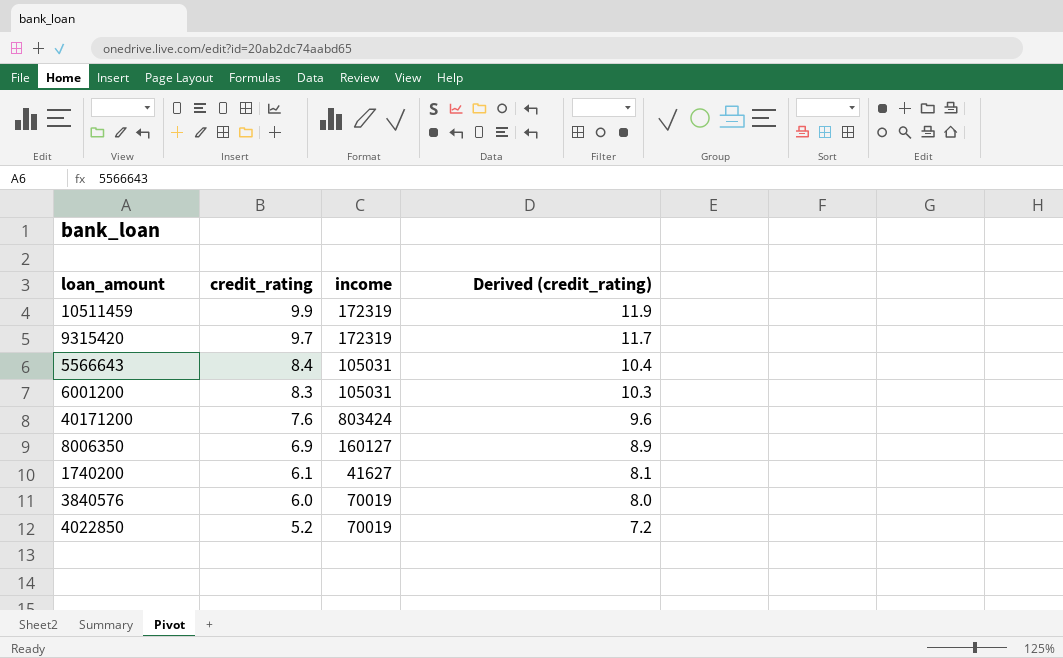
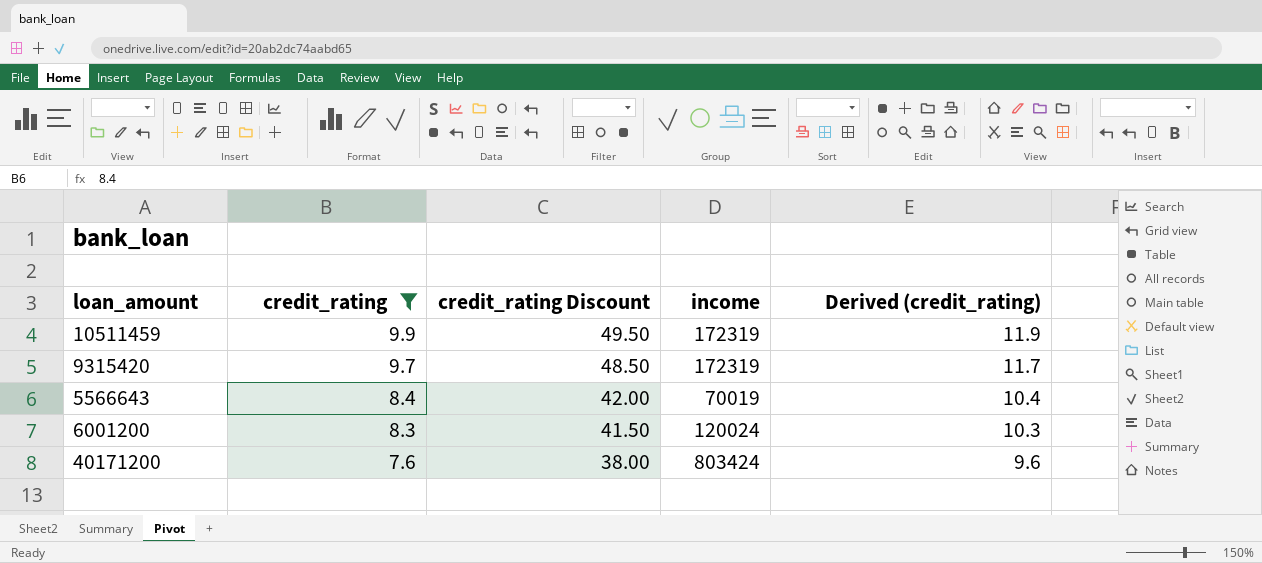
filter: none -> credit_rating >= 7.6
column credit_rating Discount | formula: none -> [credit_rating] * 5
5566643 | income: 105031 -> 70019
6001200 | income: 105031 -> 120024

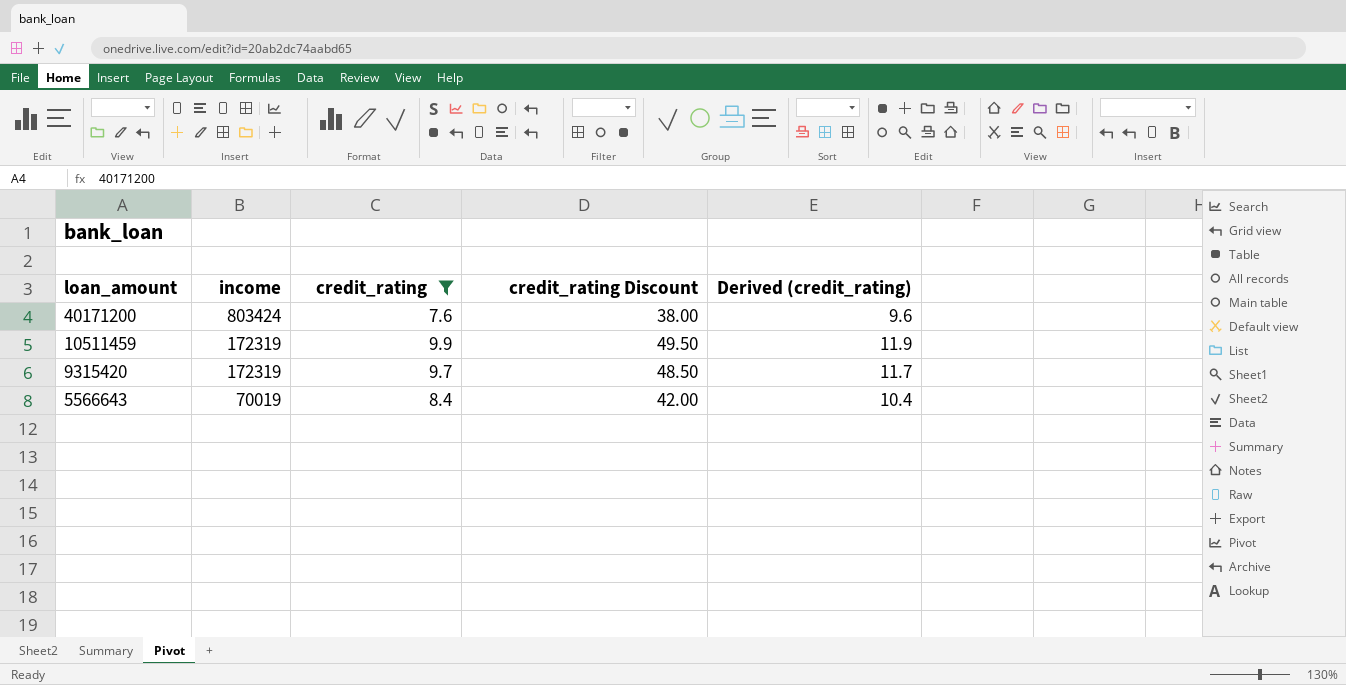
row order: credit_rating descending -> loan_amount descending
column income | position: 4 -> 2
row 6001200: 8.3 | 41.50 | 120024 | 10.3 -> none

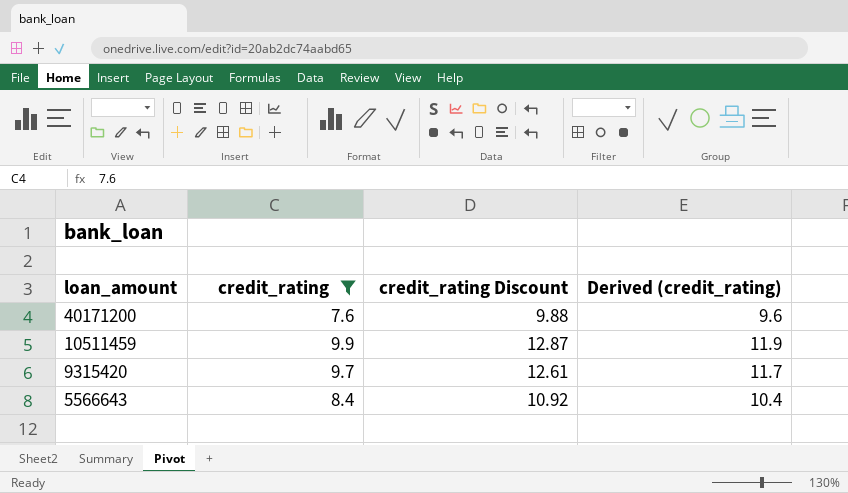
column income | position: 2 -> none
column credit_rating Discount | formula: [credit_rating] * 5 -> [credit_rating] * 1.3

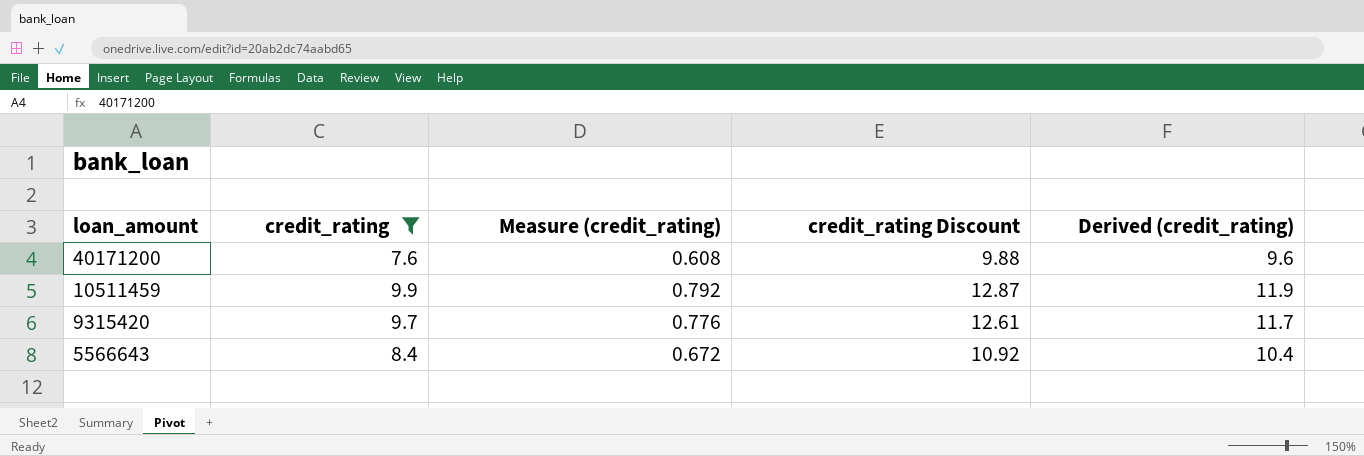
column Measure (credit_rating) | formula: none -> [credit_rating] * 0.08

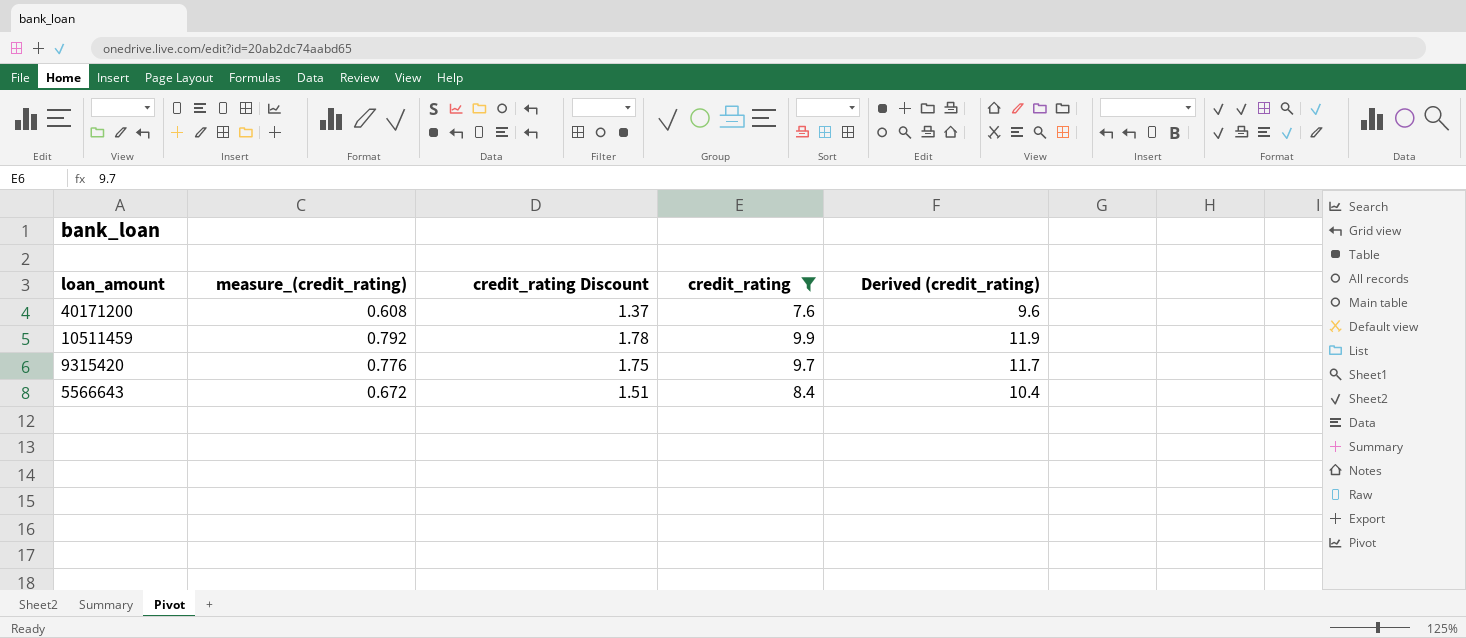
column name: Measure (credit_rating) -> measure_(credit_rating)
column credit_rating Discount | formula: [credit_rating] * 1.3 -> [credit_rating] * 0.18
column credit_rating | position: 2 -> 4

